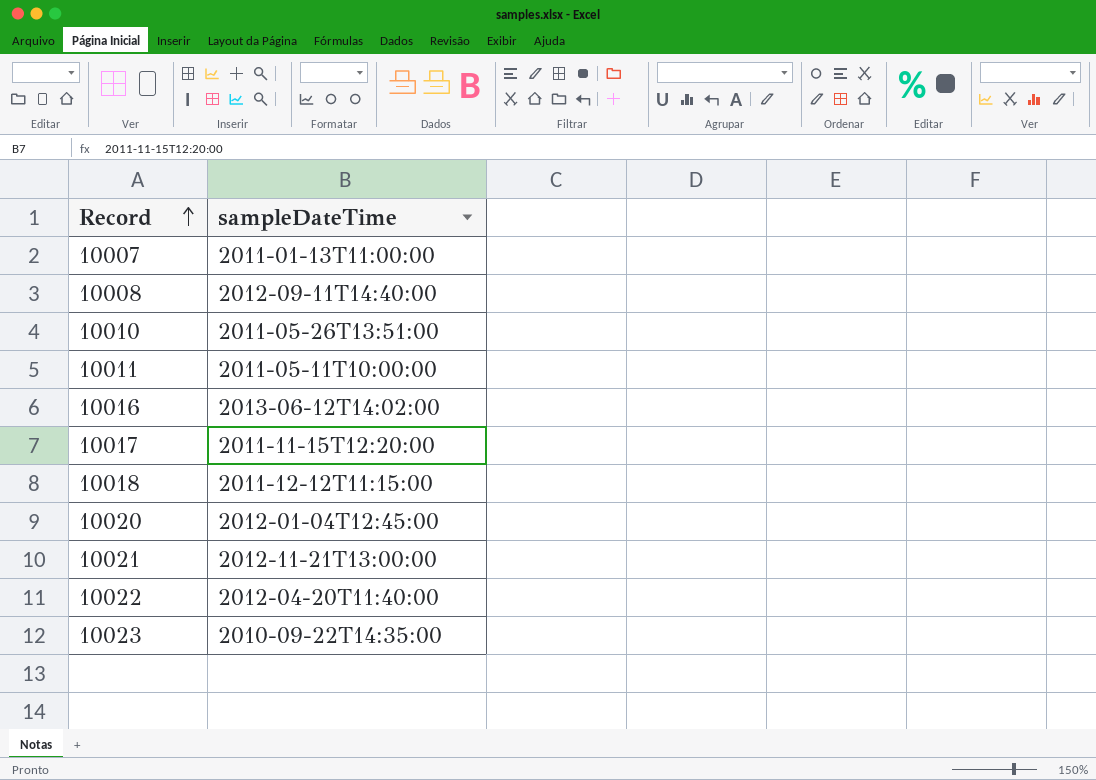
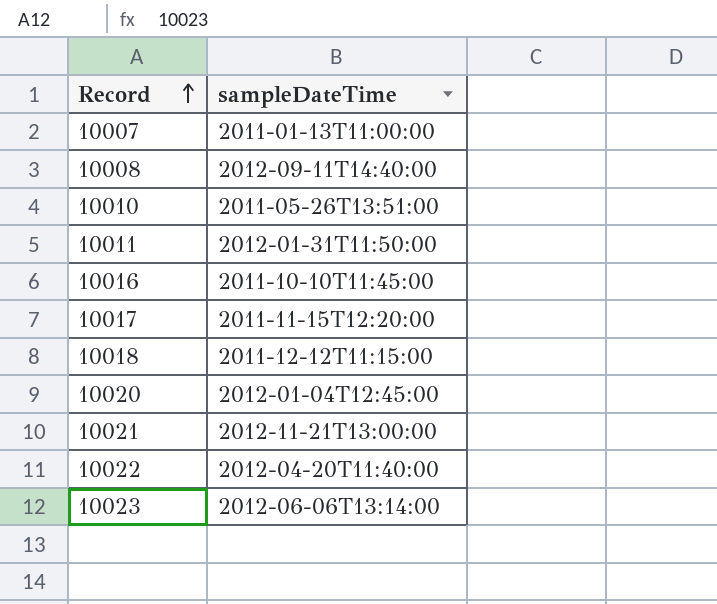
10011 | sampleDateTime: 2011-05-11T10:00:00 -> 2012-01-31T11:50:00
10016 | sampleDateTime: 2013-06-12T14:02:00 -> 2011-10-10T11:45:00
10023 | sampleDateTime: 2010-09-22T14:35:00 -> 2012-06-06T13:14:00

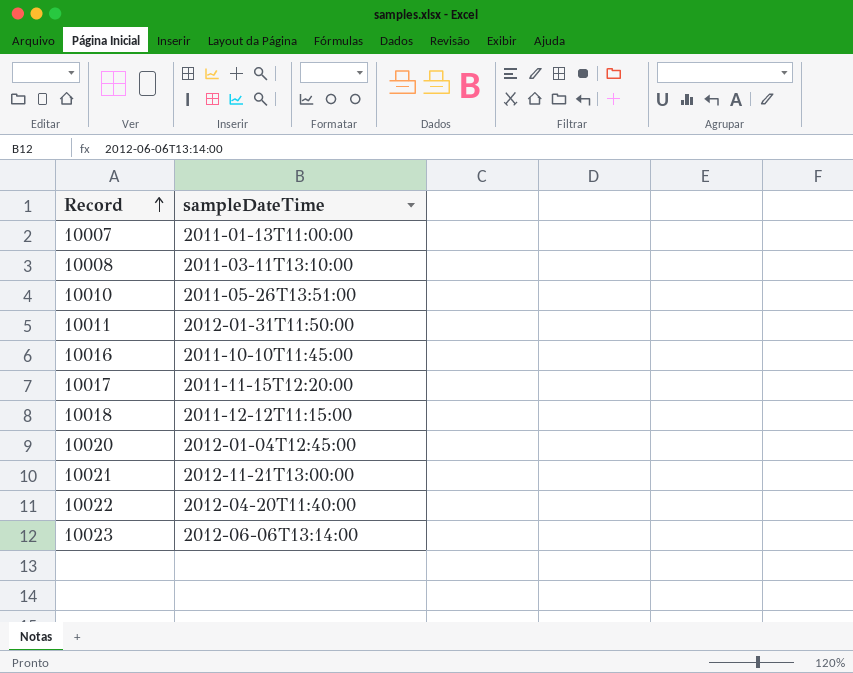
10008 | sampleDateTime: 2012-09-11T14:40:00 -> 2011-03-11T13:10:00

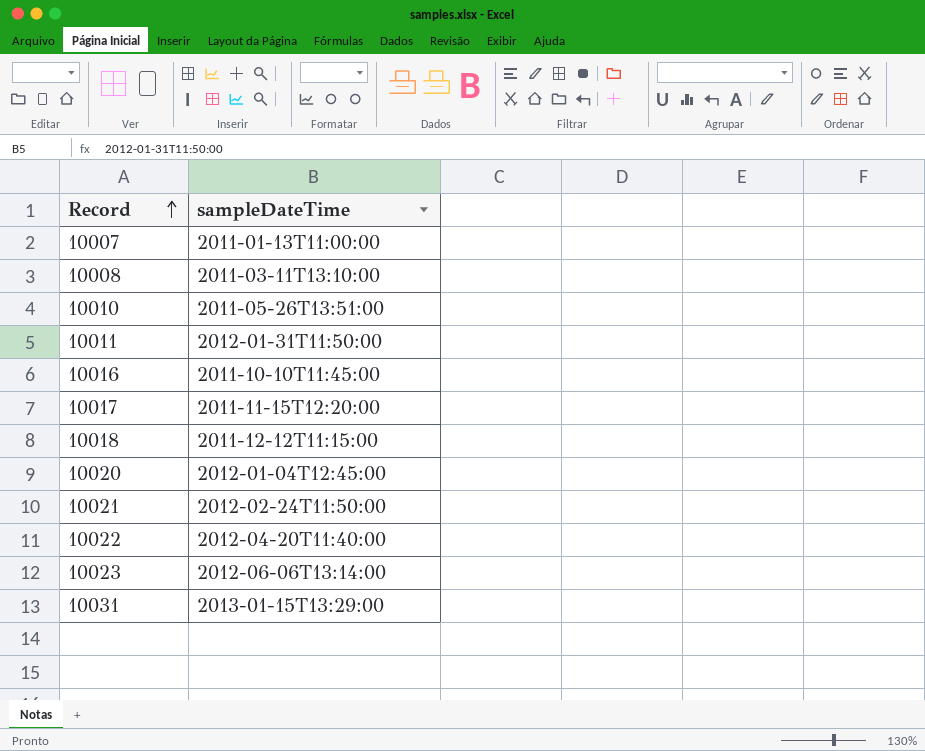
10021 | sampleDateTime: 2012-11-21T13:00:00 -> 2012-02-24T11:50:00
row 10031: none -> 2013-01-15T13:29:00

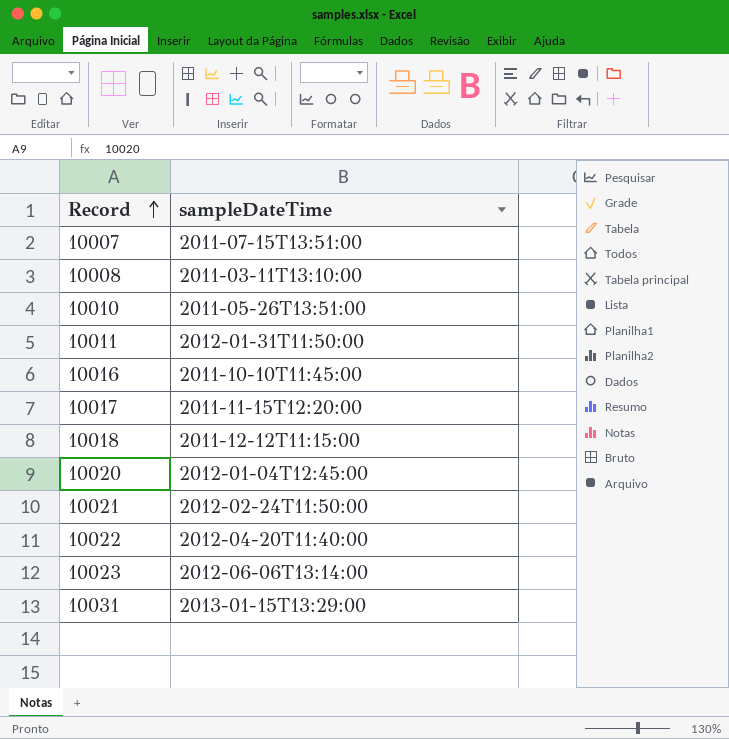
10007 | sampleDateTime: 2011-01-13T11:00:00 -> 2011-07-15T13:51:00

